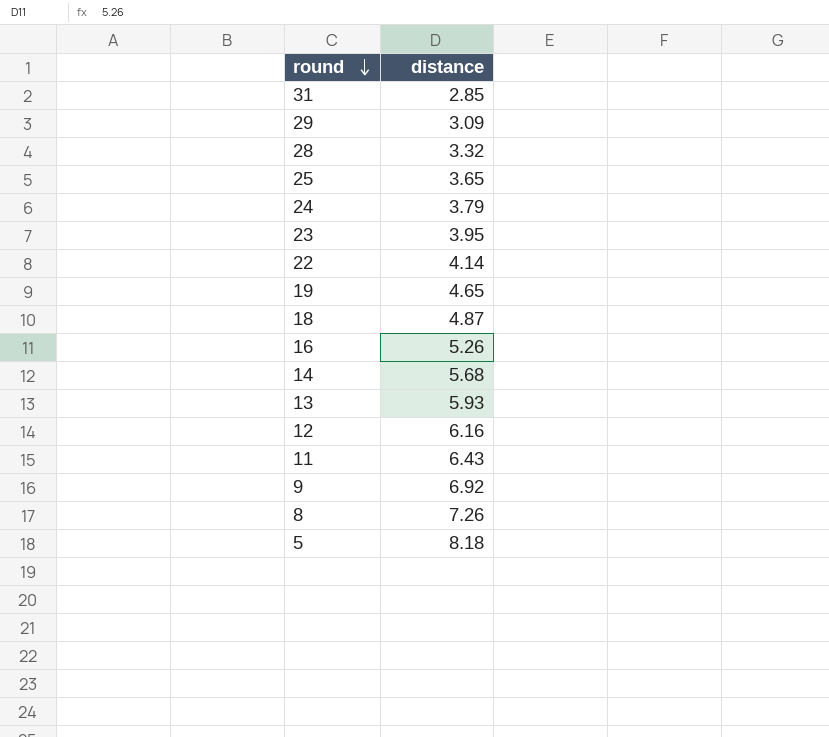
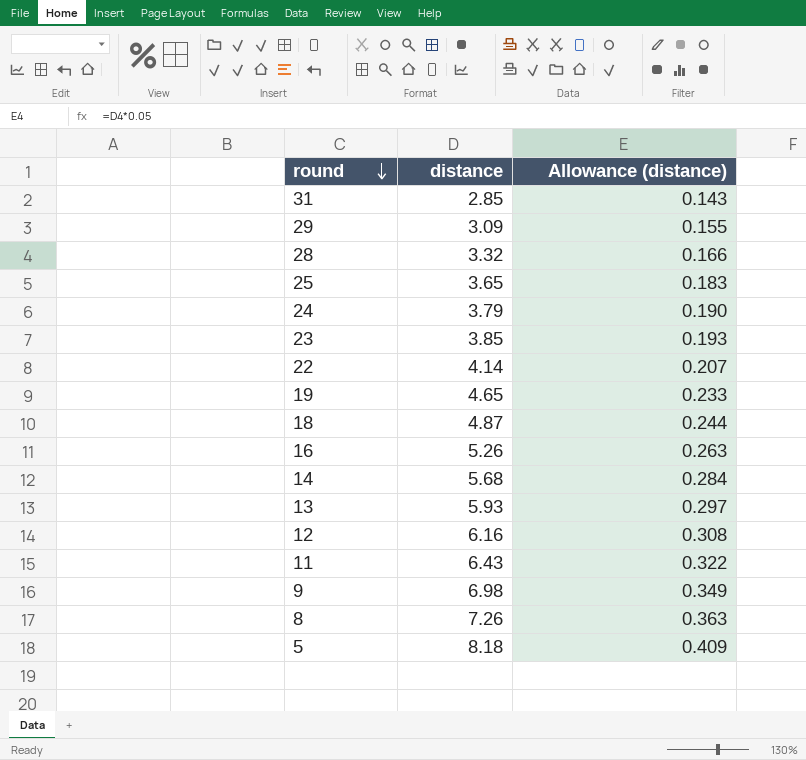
column Allowance (distance) | formula: none -> [distance] * 0.05
23 | distance: 3.95 -> 3.85
9 | distance: 6.92 -> 6.98

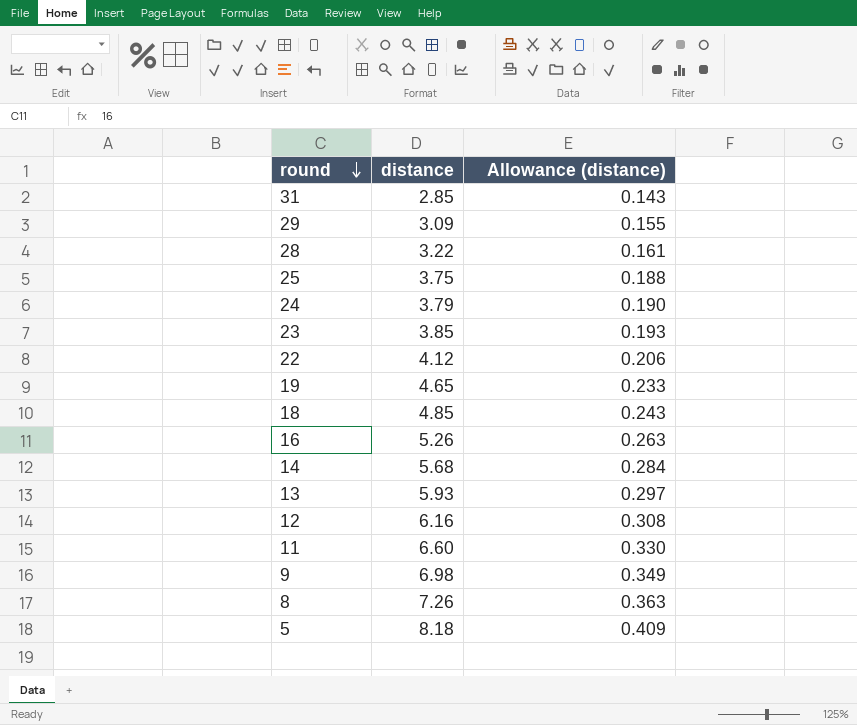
28 | distance: 3.32 -> 3.22
28 | Allowance (distance): 0.166 -> 0.161
25 | distance: 3.65 -> 3.75
25 | Allowance (distance): 0.183 -> 0.188
22 | distance: 4.14 -> 4.12
22 | Allowance (distance): 0.207 -> 0.206
18 | distance: 4.87 -> 4.85
18 | Allowance (distance): 0.244 -> 0.243
11 | distance: 6.43 -> 6.60
11 | Allowance (distance): 0.322 -> 0.330

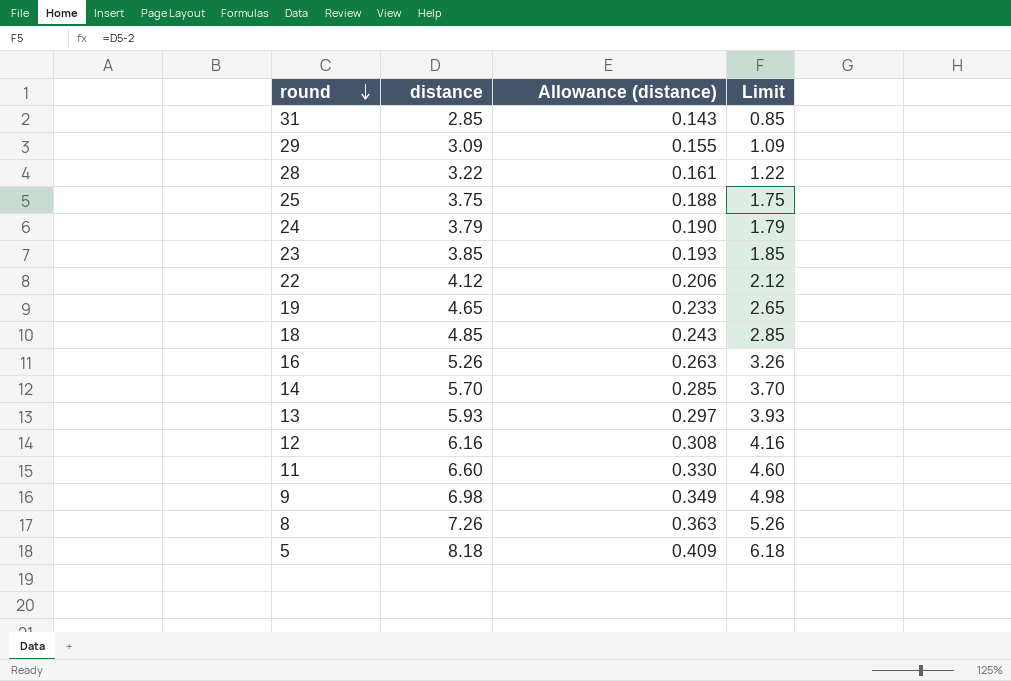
column Limit | formula: none -> [distance] - 2
14 | distance: 5.68 -> 5.70
14 | Allowance (distance): 0.284 -> 0.285

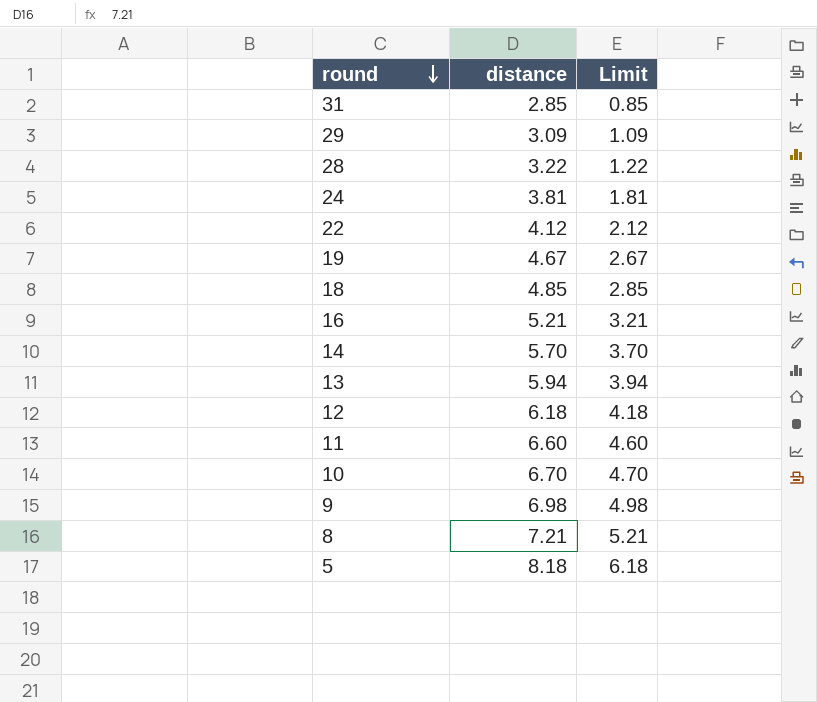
column Allowance (distance) | formula: [distance] * 0.05 -> none
row 25: 3.75 | 0.188 | 1.75 -> none
row 23: 3.85 | 0.193 | 1.85 -> none
24 | distance: 3.79 -> 3.81
24 | Limit: 1.79 -> 1.81
19 | distance: 4.65 -> 4.67
19 | Limit: 2.65 -> 2.67
16 | distance: 5.26 -> 5.21
16 | Limit: 3.26 -> 3.21
13 | distance: 5.93 -> 5.94
13 | Limit: 3.93 -> 3.94
12 | distance: 6.16 -> 6.18
12 | Limit: 4.16 -> 4.18
row 10: none -> 6.70 | 4.70
8 | distance: 7.26 -> 7.21
8 | Limit: 5.26 -> 5.21

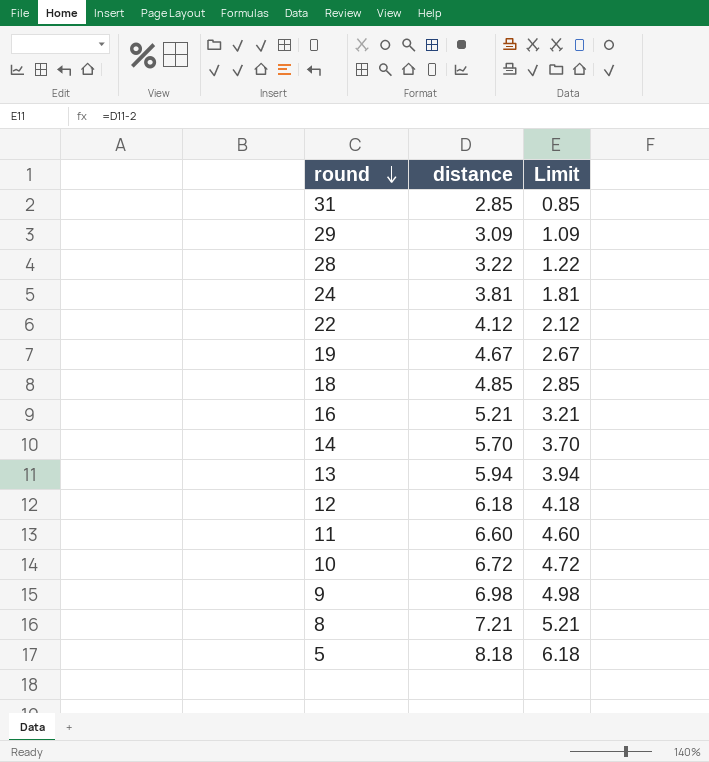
10 | distance: 6.70 -> 6.72
10 | Limit: 4.70 -> 4.72

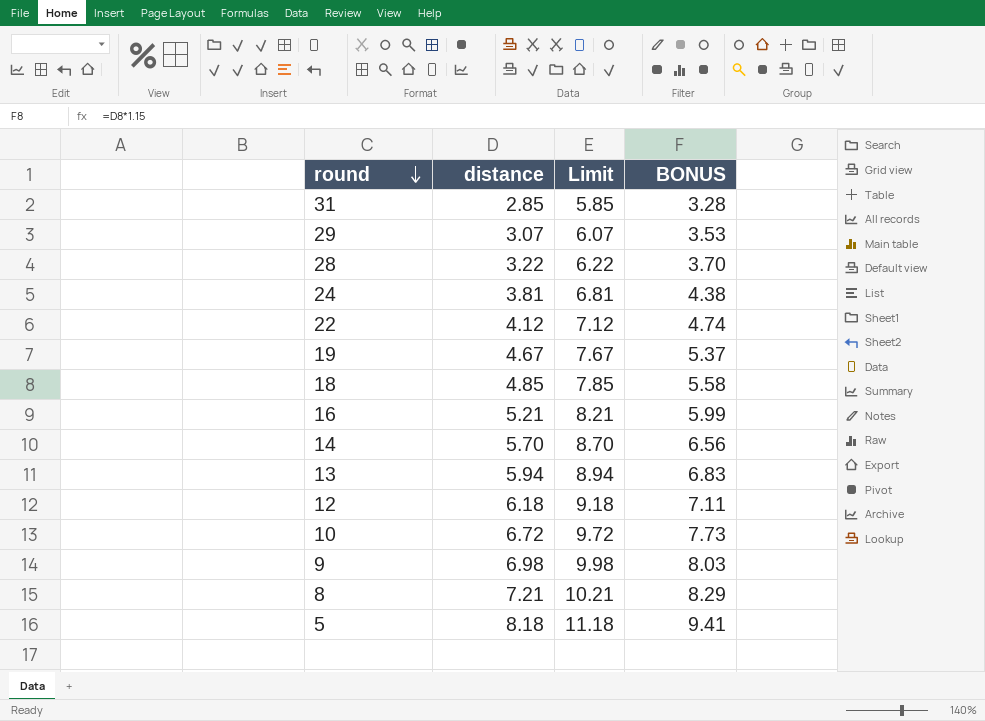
column Limit | formula: [distance] - 2 -> [distance] + 3
column BONUS | formula: none -> [distance] * 1.15
row 11: 6.60 | 4.60 -> none
29 | distance: 3.09 -> 3.07

